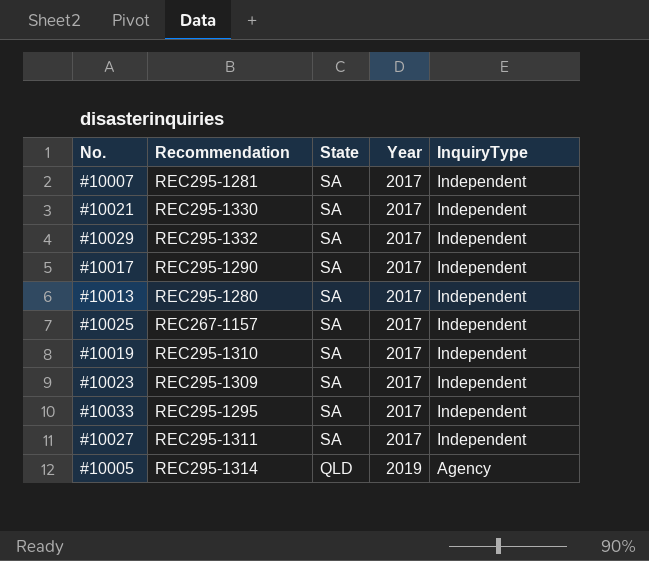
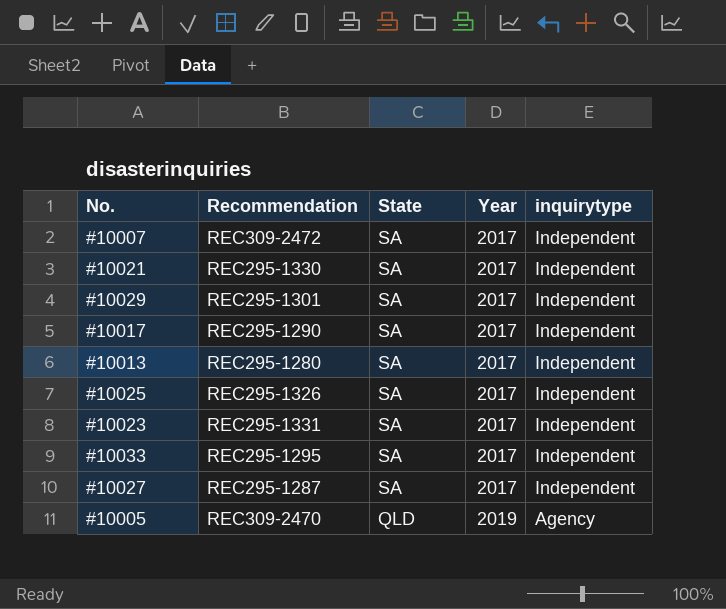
column name: InquiryType -> inquirytype
row #10019: REC295-1310 | SA | 2017 | Independent -> none
#10007 | Recommendation: REC295-1281 -> REC309-2472
#10029 | Recommendation: REC295-1332 -> REC295-1301
#10025 | Recommendation: REC267-1157 -> REC295-1326
#10023 | Recommendation: REC295-1309 -> REC295-1331
#10027 | Recommendation: REC295-1311 -> REC295-1287
#10005 | Recommendation: REC295-1314 -> REC309-2470

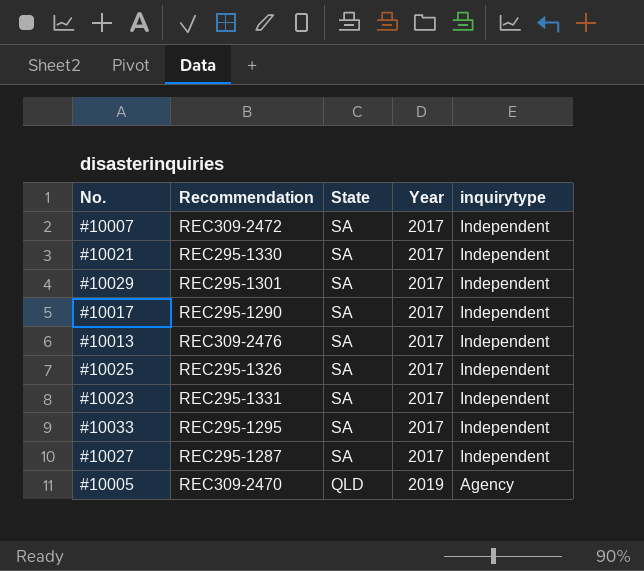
#10013 | Recommendation: REC295-1280 -> REC309-2476

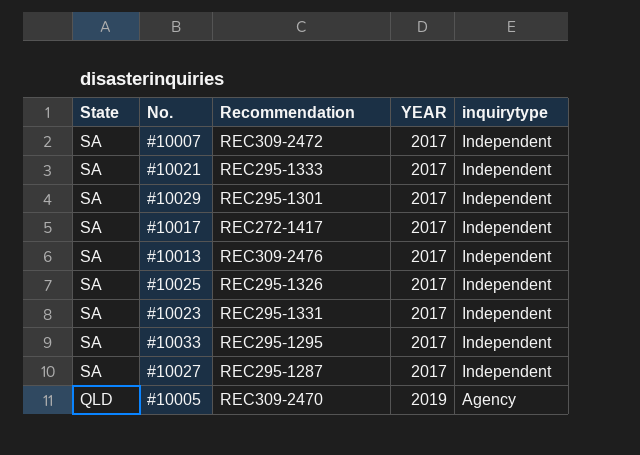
column State | position: 3 -> 1
column name: Year -> YEAR
#10021 | Recommendation: REC295-1330 -> REC295-1333
#10017 | Recommendation: REC295-1290 -> REC272-1417

